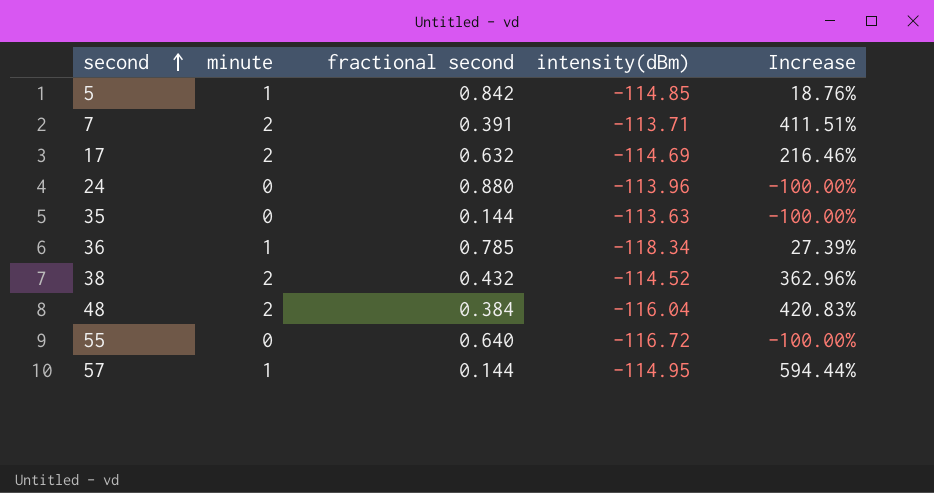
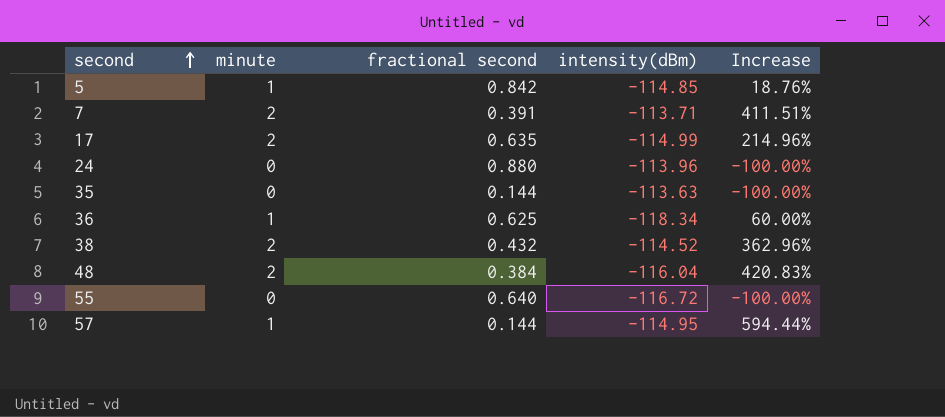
17 | fractional second: 0.632 -> 0.635
17 | intensity(dBm): -114.69 -> -114.99
17 | Increase: 216.46% -> 214.96%
36 | fractional second: 0.785 -> 0.625
36 | Increase: 27.39% -> 60.00%

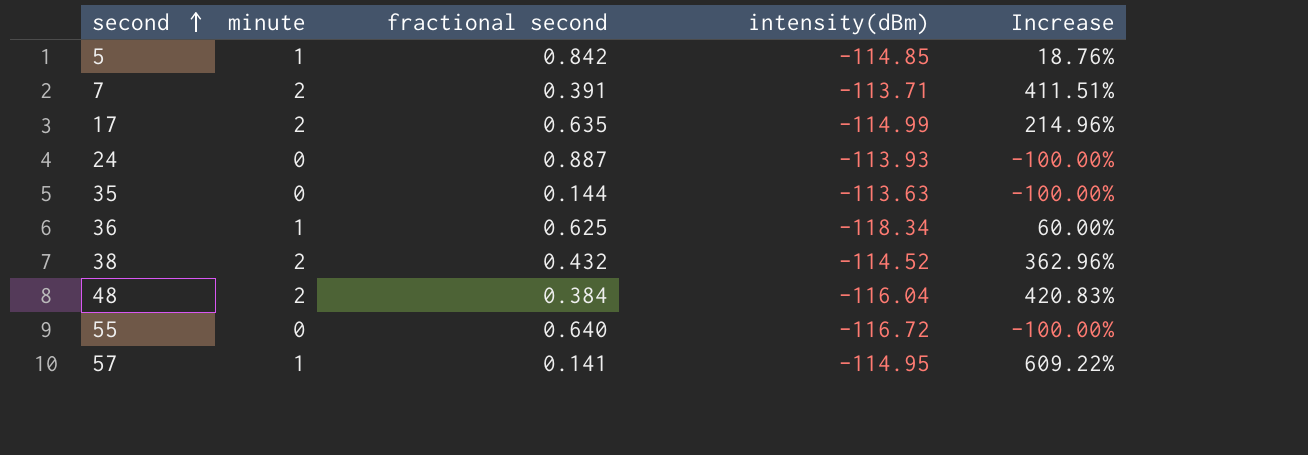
24 | fractional second: 0.880 -> 0.887
24 | intensity(dBm): -113.96 -> -113.93
57 | fractional second: 0.144 -> 0.141
57 | Increase: 594.44% -> 609.22%

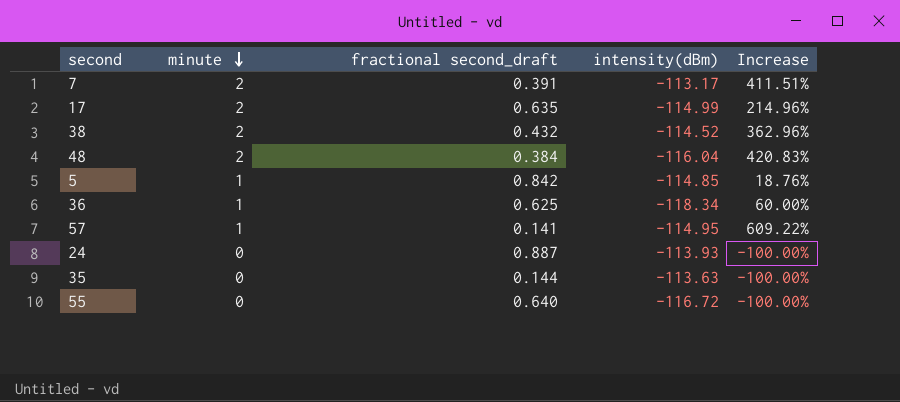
row order: second ascending -> minute descending
column name: fractional second -> fractional second_draft
7 | intensity(dBm): -113.71 -> -113.17

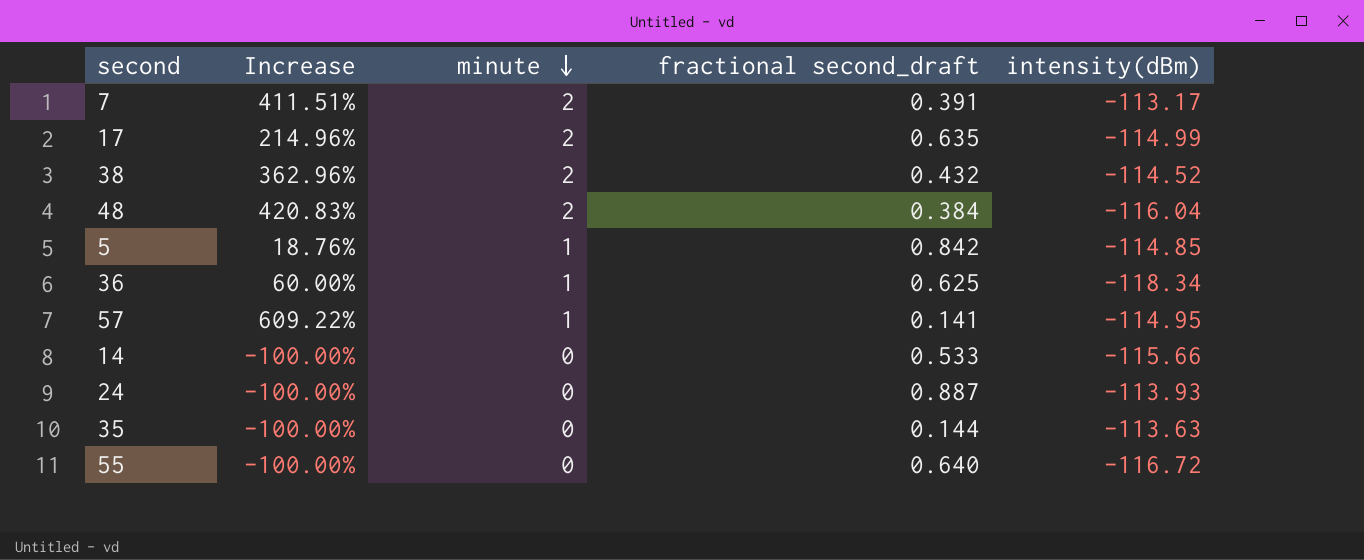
column Increase | position: 5 -> 2
row 14: none -> -100.00% | 0 | 0.533 | -115.66

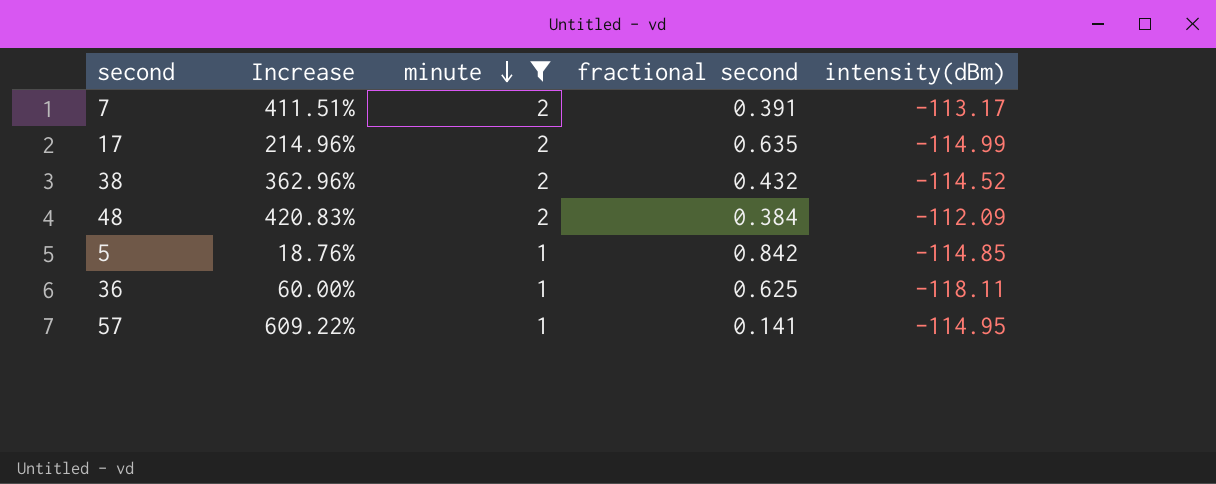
filter: none -> minute != 0
column name: fractional second_draft -> fractional second
48 | intensity(dBm): -116.04 -> -112.09
36 | intensity(dBm): -118.34 -> -118.11

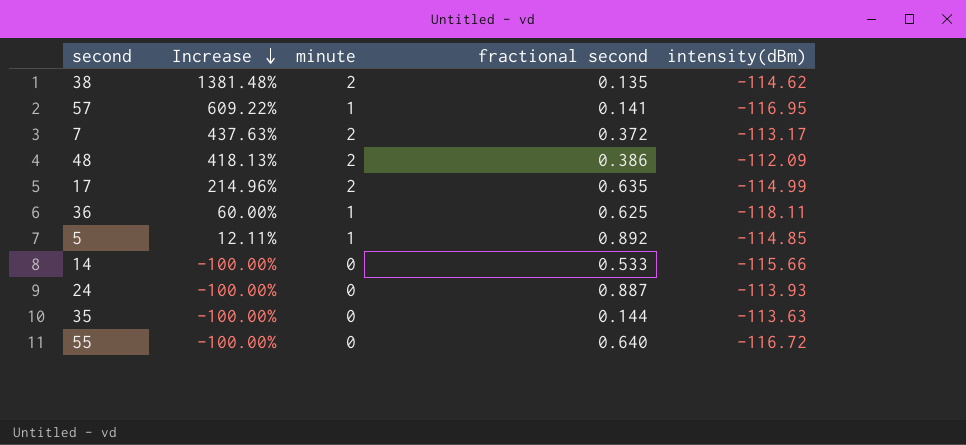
filter: minute != 0 -> none
row order: minute descending -> Increase descending
38 | Increase: 362.96% -> 1381.48%
38 | fractional second: 0.432 -> 0.135
38 | intensity(dBm): -114.52 -> -114.62
57 | intensity(dBm): -114.95 -> -116.95
7 | Increase: 411.51% -> 437.63%
7 | fractional second: 0.391 -> 0.372
48 | Increase: 420.83% -> 418.13%
48 | fractional second: 0.384 -> 0.386
5 | Increase: 18.76% -> 12.11%
5 | fractional second: 0.842 -> 0.892

